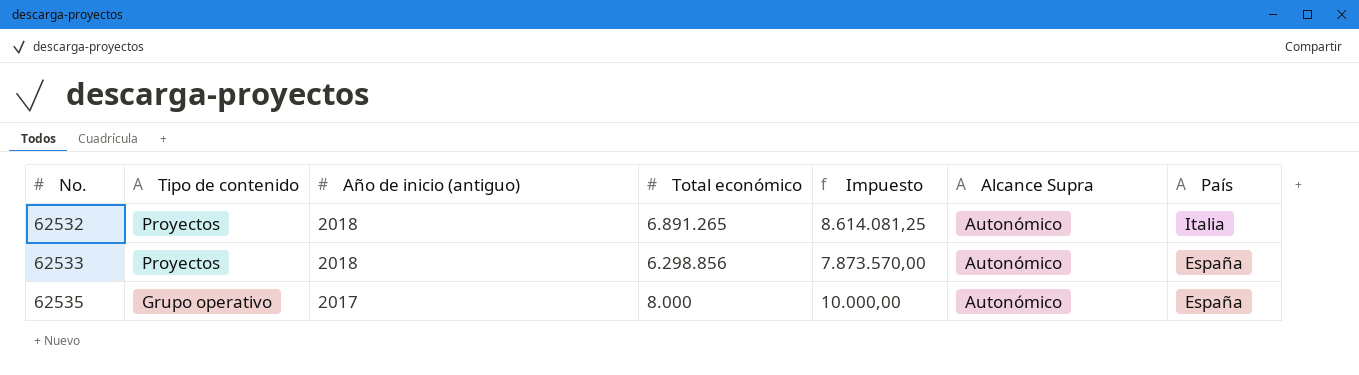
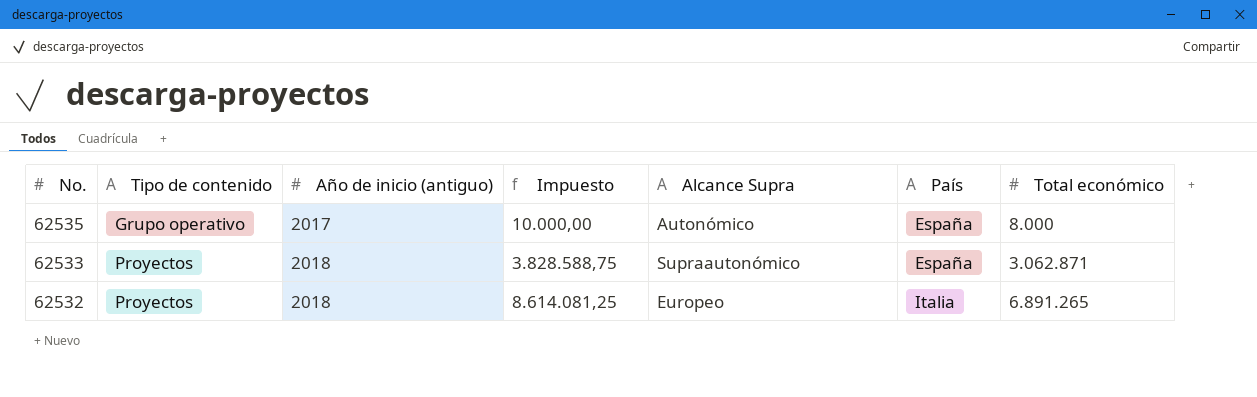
row order: No. ascending -> No. descending
column Total económico | position: 4 -> 7
62533 | Impuesto: 7.873.570,00 -> 3.828.588,75
62533 | Alcance Supra: Autonómico -> Supraautonómico
62533 | Total económico: 6.298.856 -> 3.062.871
62532 | Alcance Supra: Autonómico -> Europeo

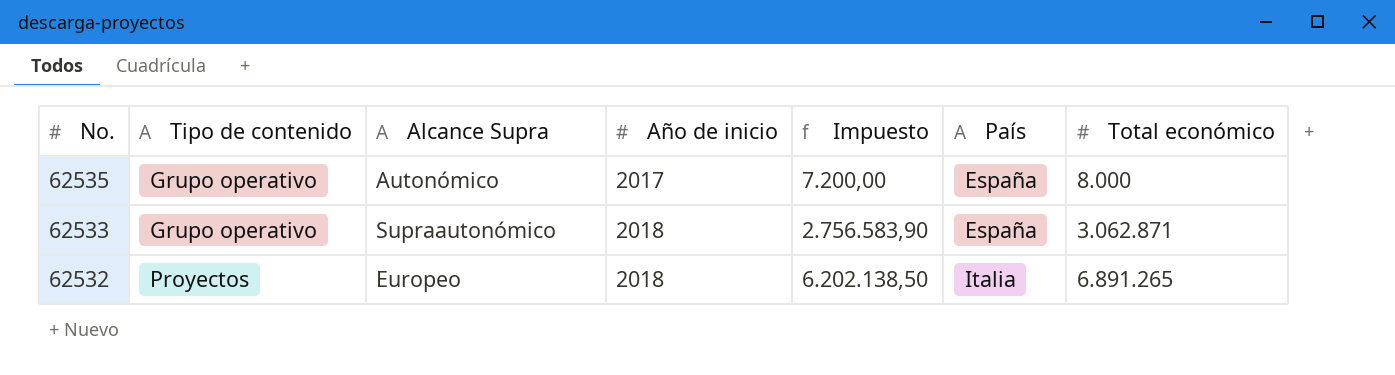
column Alcance Supra | position: 5 -> 3
column name: Año de inicio (antiguo) -> Año de inicio
column Impuesto | formula: [Total económico] * 1,25 -> [Total económico] * 0,9
62533 | Tipo de contenido: Proyectos -> Grupo operativo

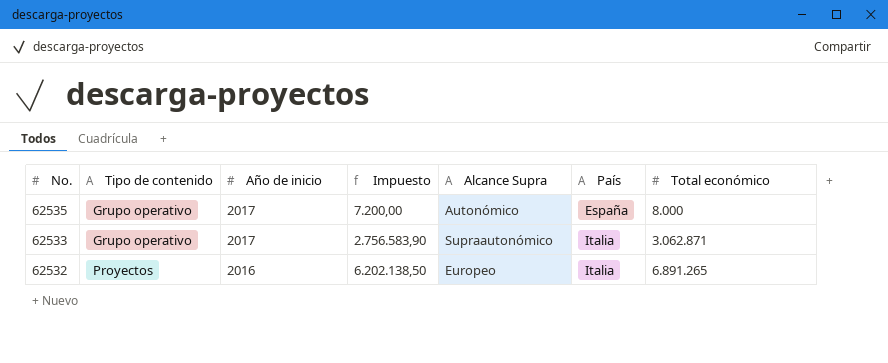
column Alcance Supra | position: 3 -> 5
62533 | Año de inicio: 2018 -> 2017
62533 | País: España -> Italia
62532 | Año de inicio: 2018 -> 2016

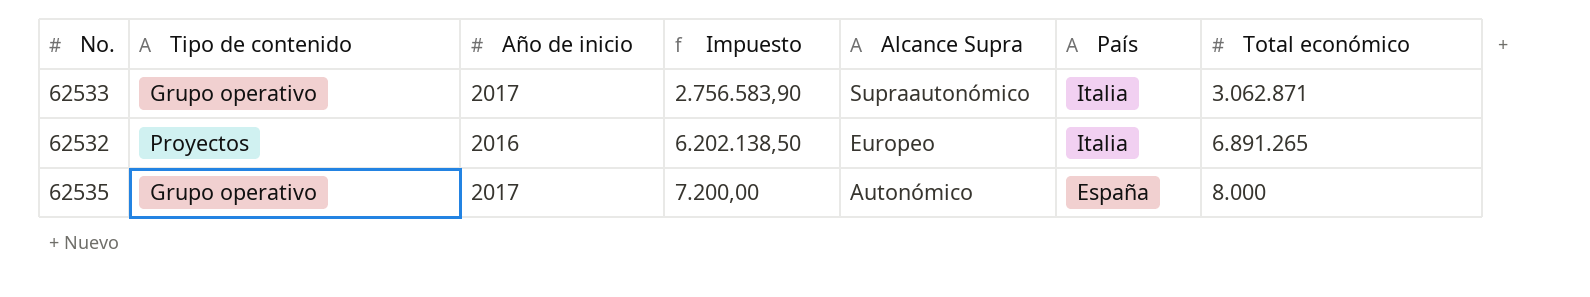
row order: No. descending -> Alcance Supra descending

